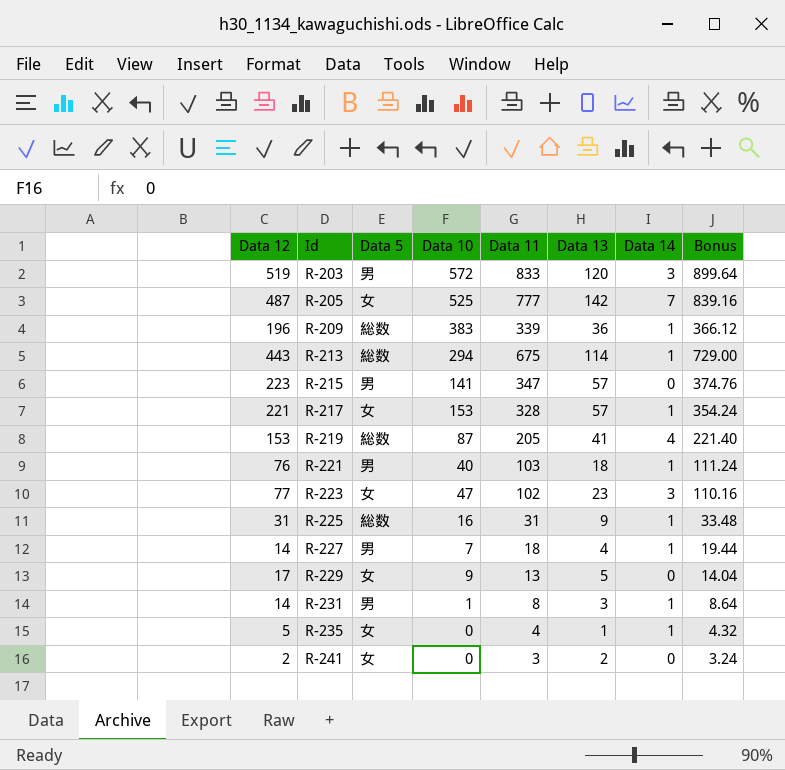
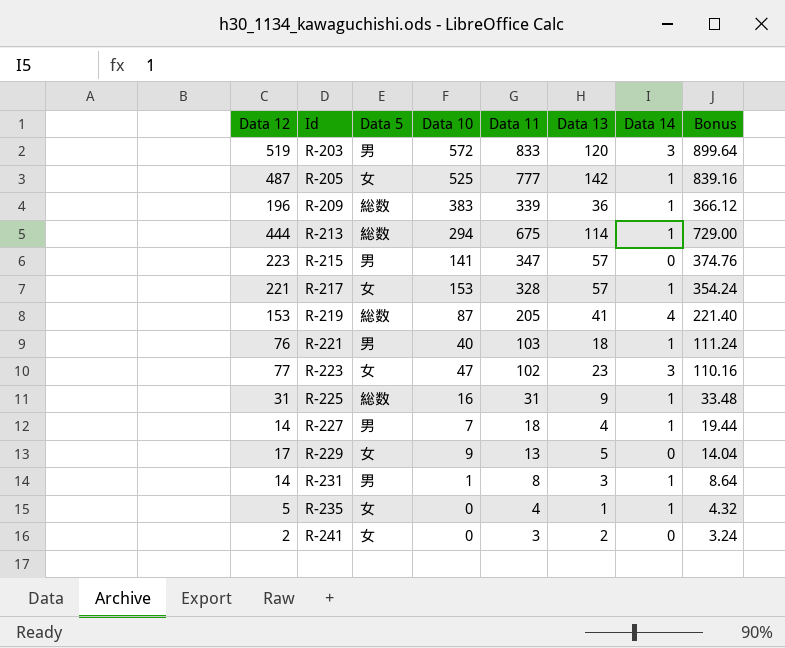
R-205 | Data 14: 7 -> 1
R-213 | Data 12: 443 -> 444

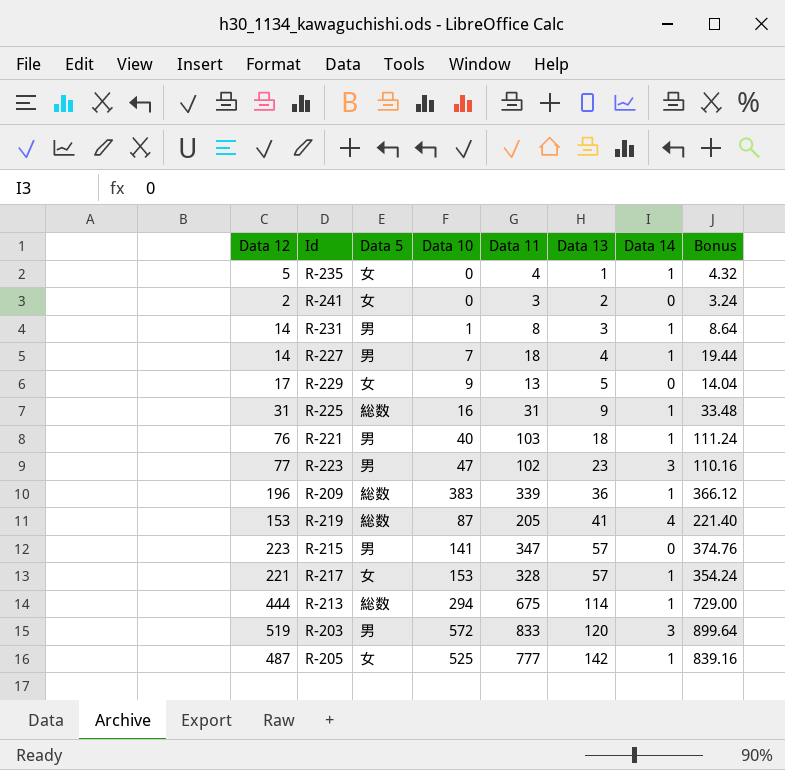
row order: Id ascending -> Data 13 ascending
R-223 | Data 5: 女 -> 男

